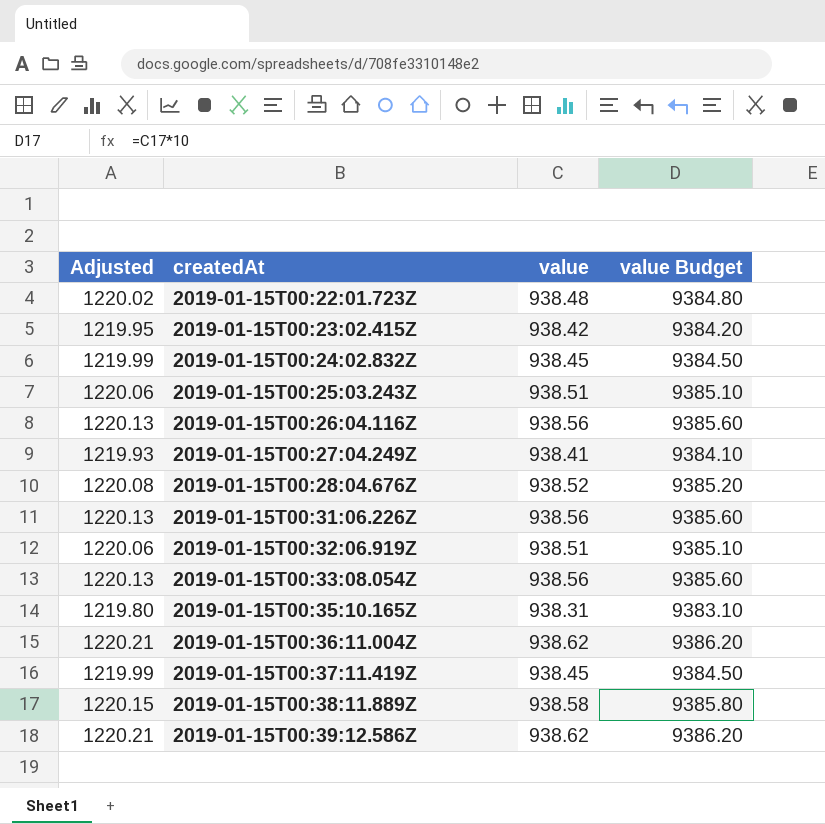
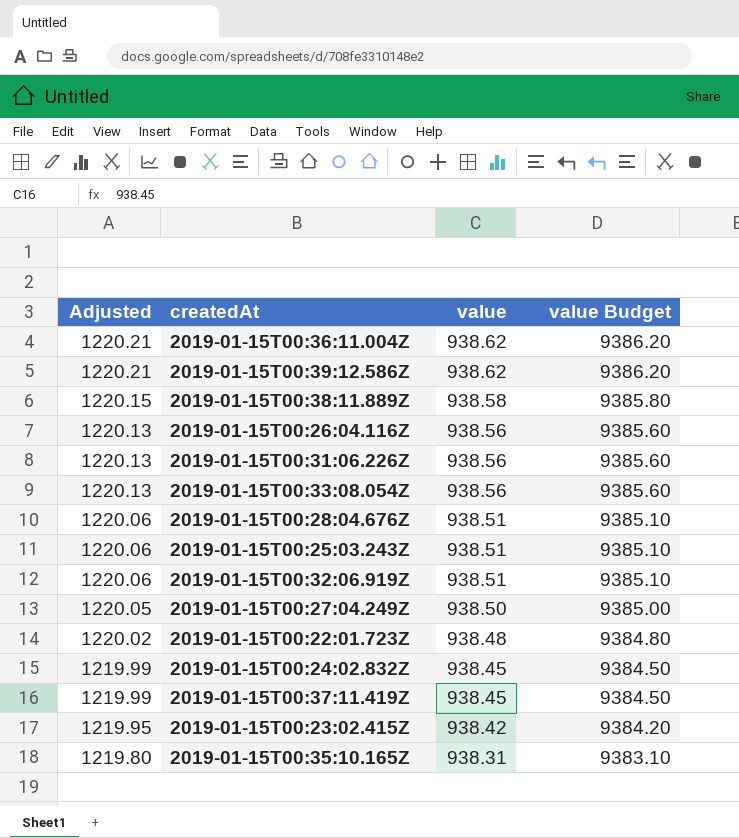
row order: createdAt ascending -> Adjusted descending
2019-01-15T00:28:04.676Z | Adjusted: 1220.08 -> 1220.06
2019-01-15T00:28:04.676Z | value: 938.52 -> 938.51
2019-01-15T00:28:04.676Z | value Budget: 9385.20 -> 9385.10
2019-01-15T00:27:04.249Z | Adjusted: 1219.93 -> 1220.05
2019-01-15T00:27:04.249Z | value: 938.41 -> 938.50
2019-01-15T00:27:04.249Z | value Budget: 9384.10 -> 9385.00

